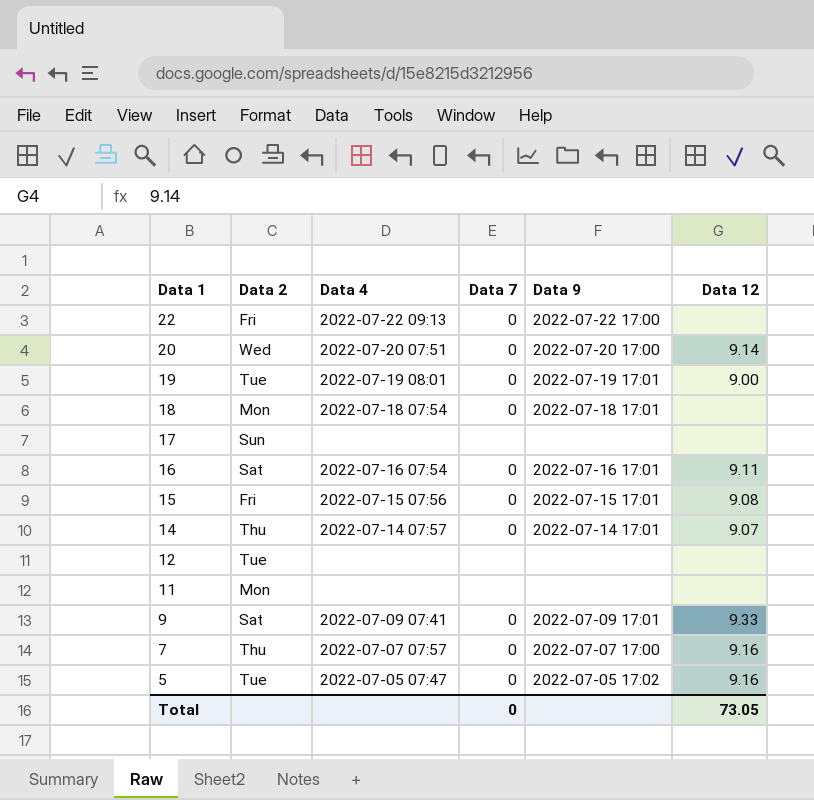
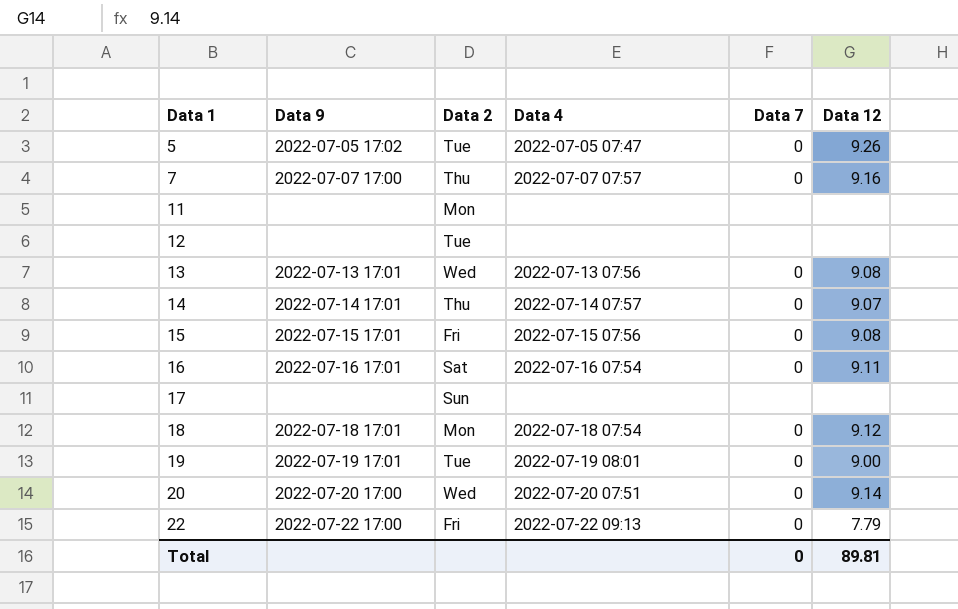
row order: Data 1 descending -> Data 1 ascending
column Data 9 | position: 5 -> 2
row 9: Sat | 2022-07-09 07:41 | 0 | 2022-07-09 17:01 | 9.33 -> none
5 | Data 12: 9.16 -> 9.26
row 13: none -> 2022-07-13 17:01 | Wed | 2022-07-13 07:56 | 0 | 9.08
18 | Data 12: none -> 9.12
22 | Data 12: none -> 7.79
Total | Data 12: 73.05 -> 89.81

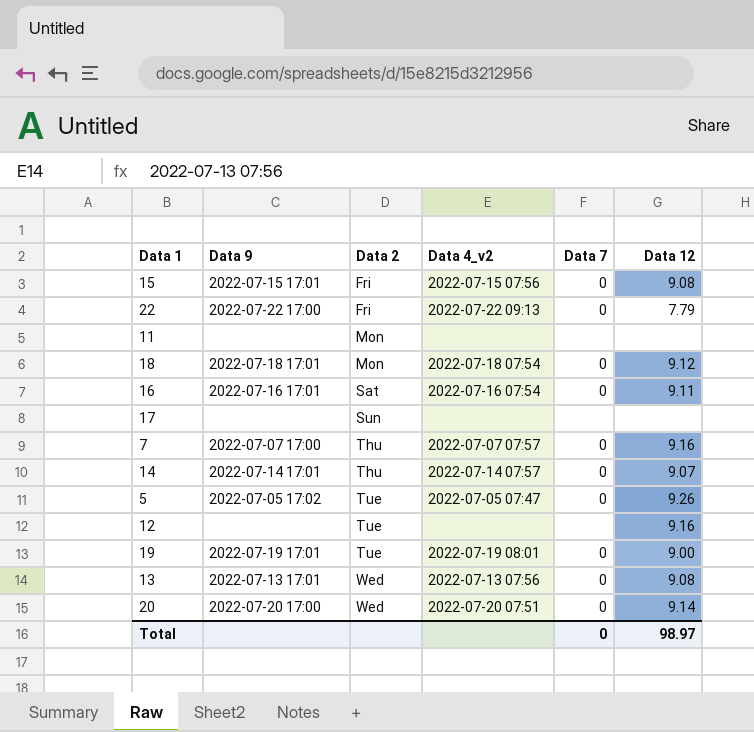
row order: Data 1 ascending -> Data 2 ascending
column name: Data 4 -> Data 4_v2
12 | Data 12: none -> 9.16
Total | Data 12: 89.81 -> 98.97

